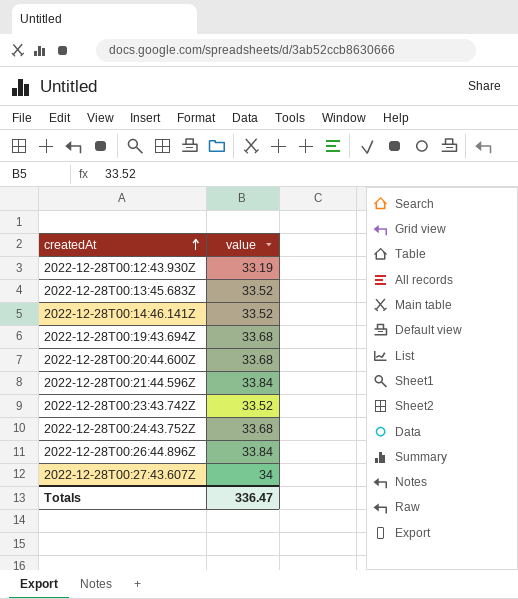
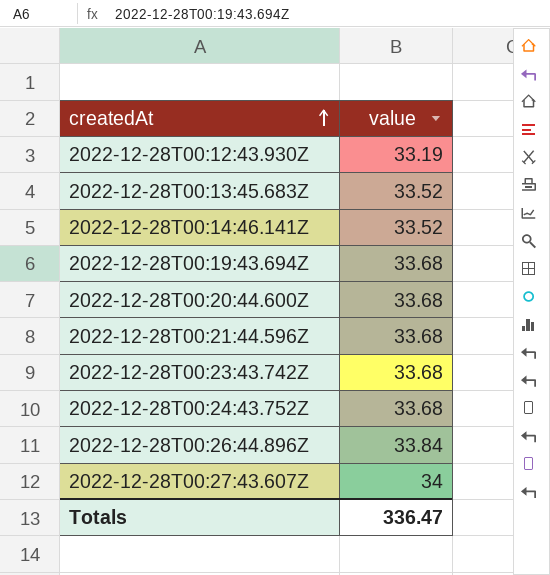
2022-12-28T00:21:44.596Z | value: 33.84 -> 33.68
2022-12-28T00:23:43.742Z | value: 33.52 -> 33.68

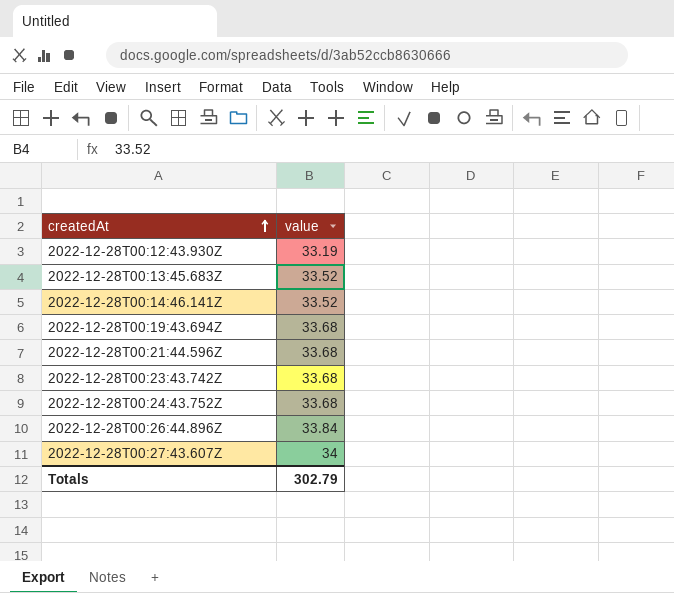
row 2022-12-28T00:20:44.600Z: 33.68 -> none
Totals | value: 336.47 -> 302.79

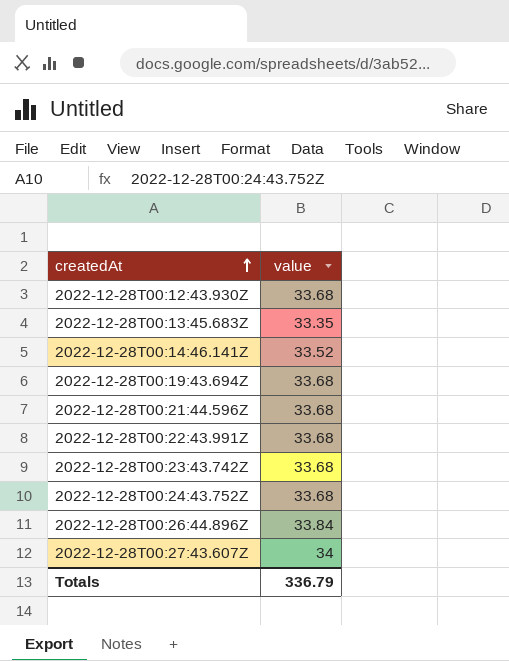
2022-12-28T00:12:43.930Z | value: 33.19 -> 33.68
2022-12-28T00:13:45.683Z | value: 33.52 -> 33.35
row 2022-12-28T00:22:43.991Z: none -> 33.68
Totals | value: 302.79 -> 336.79

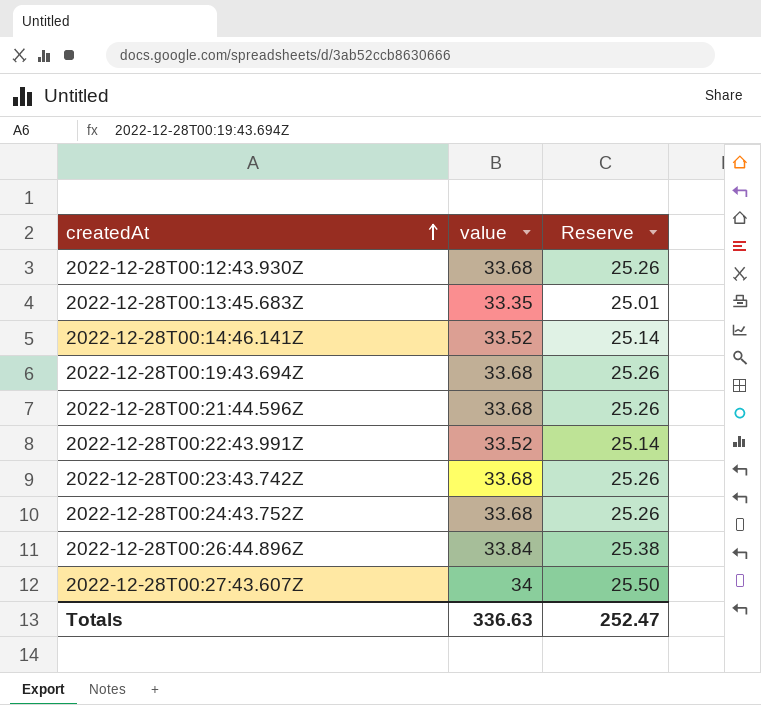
column Reserve | formula: none -> [value] * 0.75
2022-12-28T00:22:43.991Z | value: 33.68 -> 33.52
Totals | value: 336.79 -> 336.63

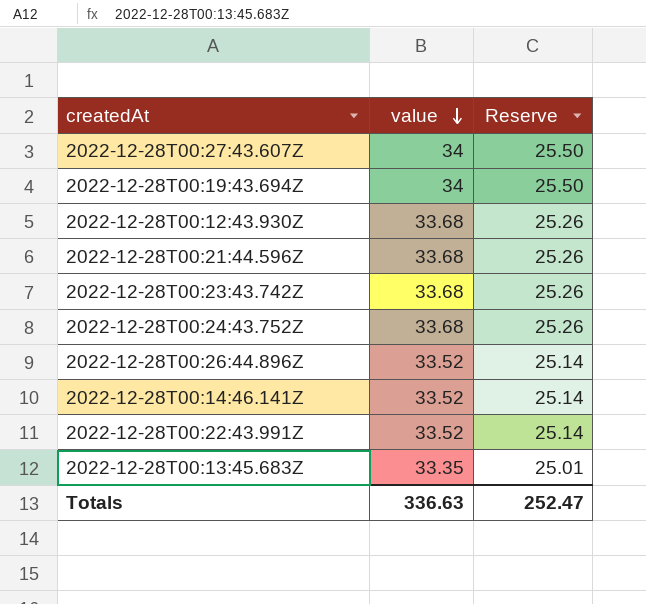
row order: createdAt ascending -> value descending
2022-12-28T00:19:43.694Z | value: 33.68 -> 34
2022-12-28T00:19:43.694Z | Reserve: 25.26 -> 25.50
2022-12-28T00:26:44.896Z | value: 33.84 -> 33.52
2022-12-28T00:26:44.896Z | Reserve: 25.38 -> 25.14

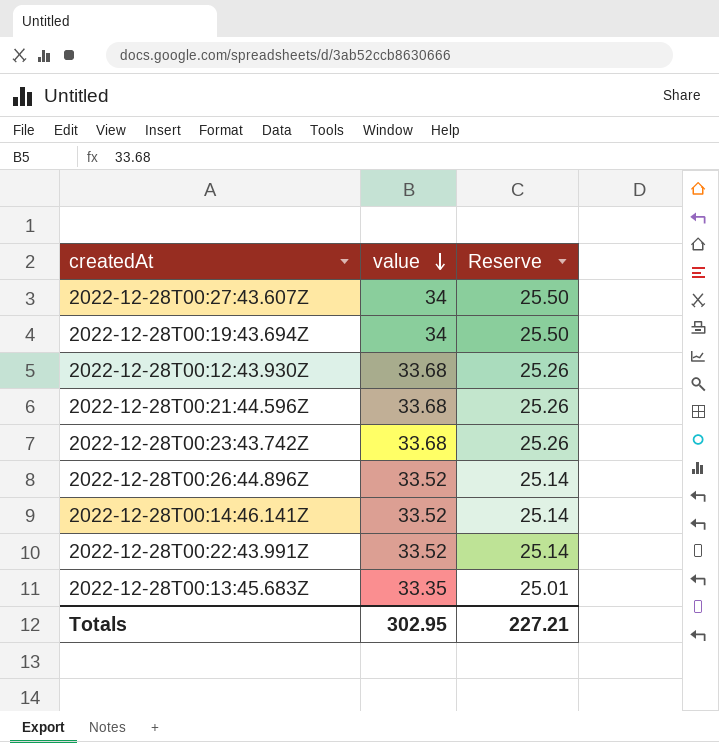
row 2022-12-28T00:24:43.752Z: 33.68 | 25.26 -> none
Totals | value: 336.63 -> 302.95
Totals | Reserve: 252.47 -> 227.21

